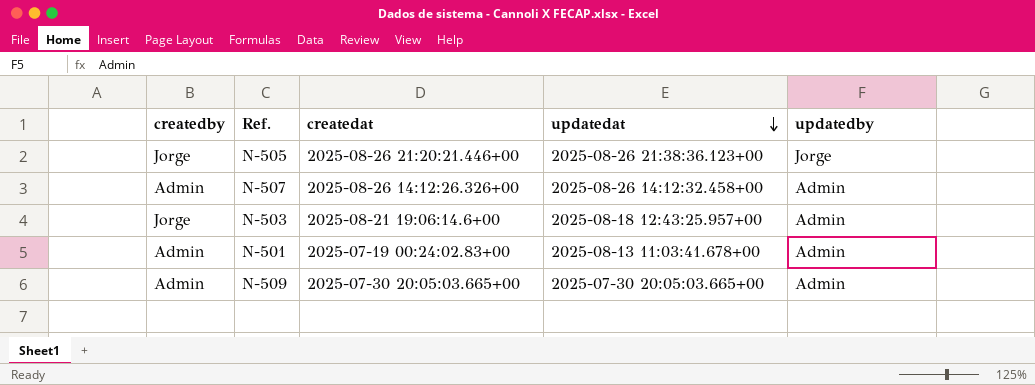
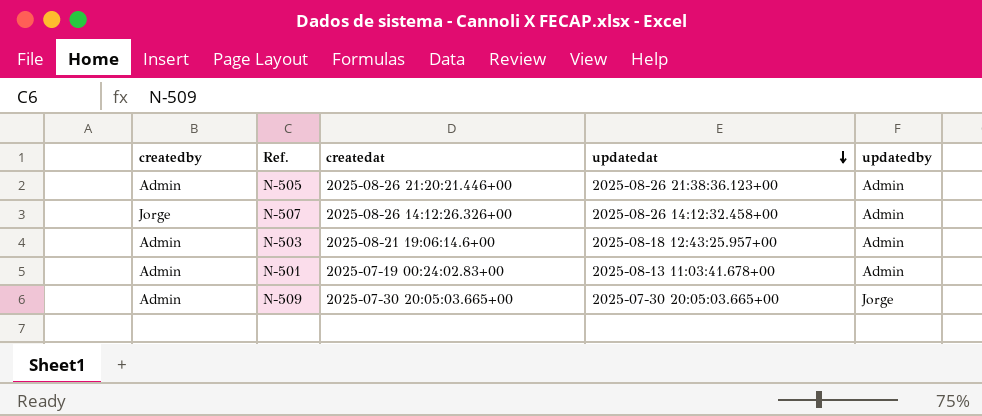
N-505 | createdby: Jorge -> Admin
N-505 | updatedby: Jorge -> Admin
N-507 | createdby: Admin -> Jorge
N-503 | createdby: Jorge -> Admin
N-509 | updatedby: Admin -> Jorge

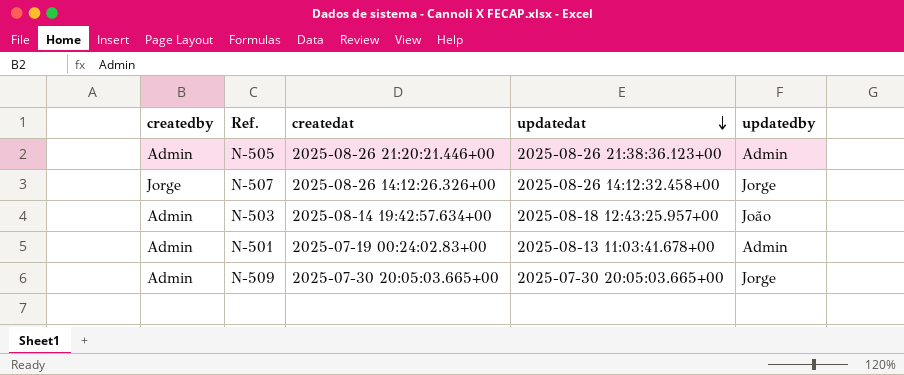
N-507 | updatedby: Admin -> Jorge
N-503 | createdat: 2025-08-21 19:06:14.6+00 -> 2025-08-14 19:42:57.634+00
N-503 | updatedby: Admin -> João

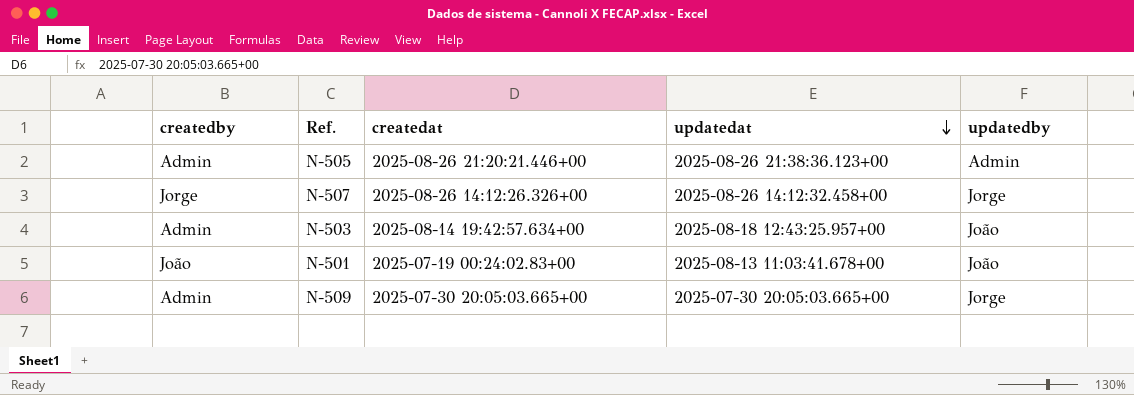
N-501 | createdby: Admin -> João
N-501 | updatedby: Admin -> João

